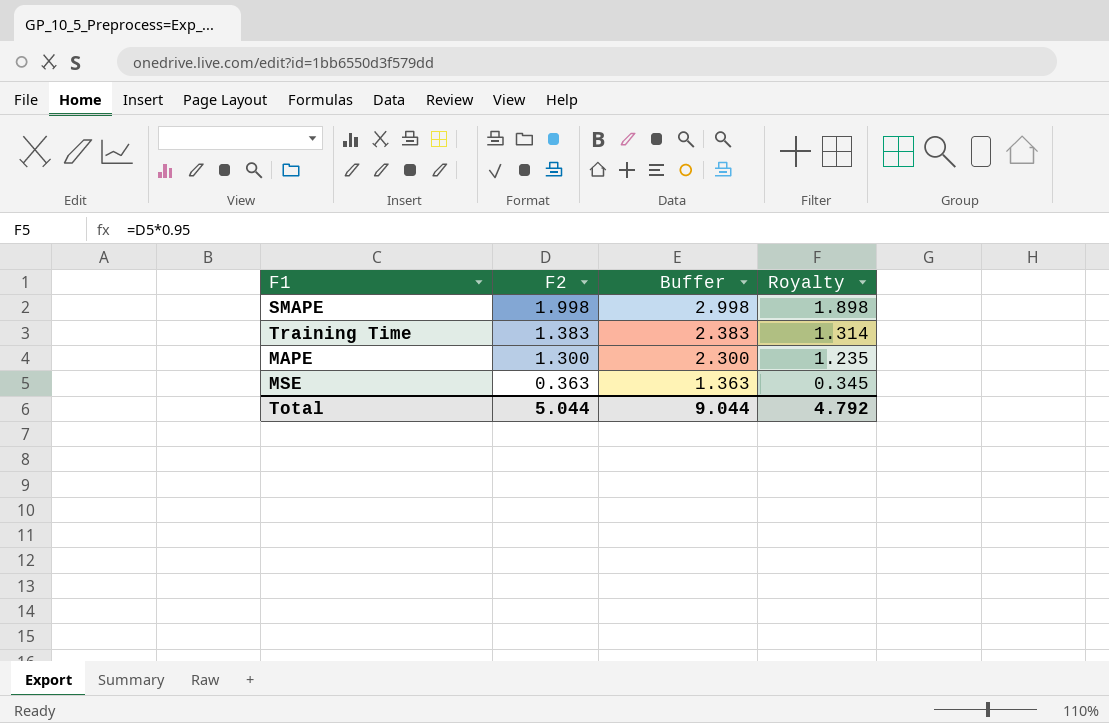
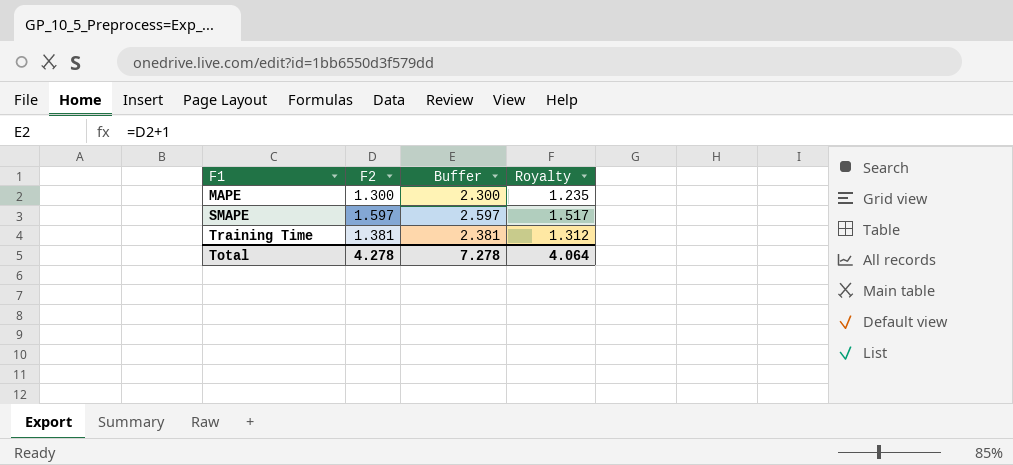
row order: F2 descending -> F1 ascending
row MSE: 0.363 | 1.363 | 0.345 -> none
SMAPE | F2: 1.998 -> 1.597
SMAPE | Buffer: 2.998 -> 2.597
SMAPE | Royalty: 1.898 -> 1.517
Training Time | F2: 1.383 -> 1.381
Training Time | Buffer: 2.383 -> 2.381
Training Time | Royalty: 1.314 -> 1.312
Total | F2: 5.044 -> 4.278
Total | Buffer: 9.044 -> 7.278
Total | Royalty: 4.792 -> 4.064

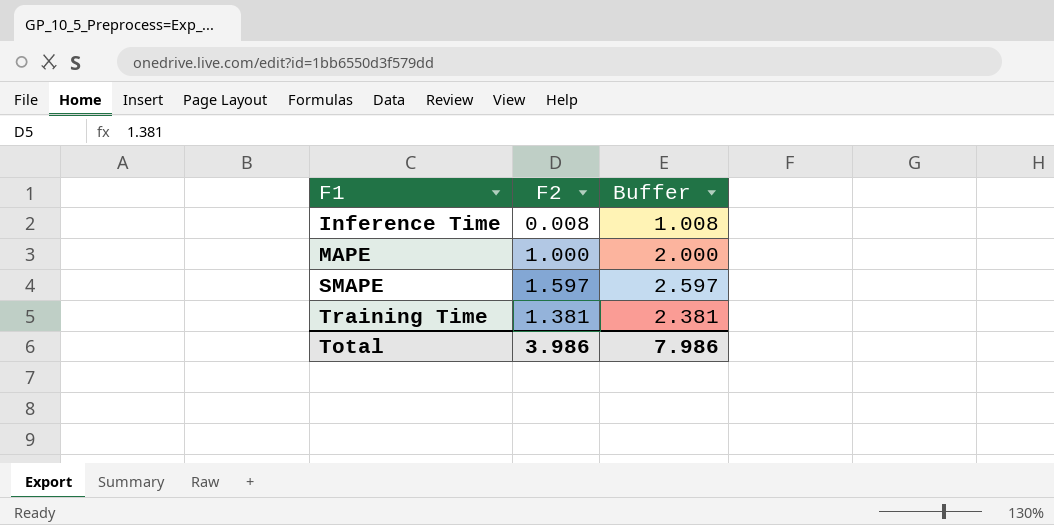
column Royalty | formula: [F2] * 0.95 -> none
row Inference Time: none -> 0.008 | 1.008
MAPE | F2: 1.300 -> 1.000
MAPE | Buffer: 2.300 -> 2.000
Total | F2: 4.278 -> 3.986
Total | Buffer: 7.278 -> 7.986

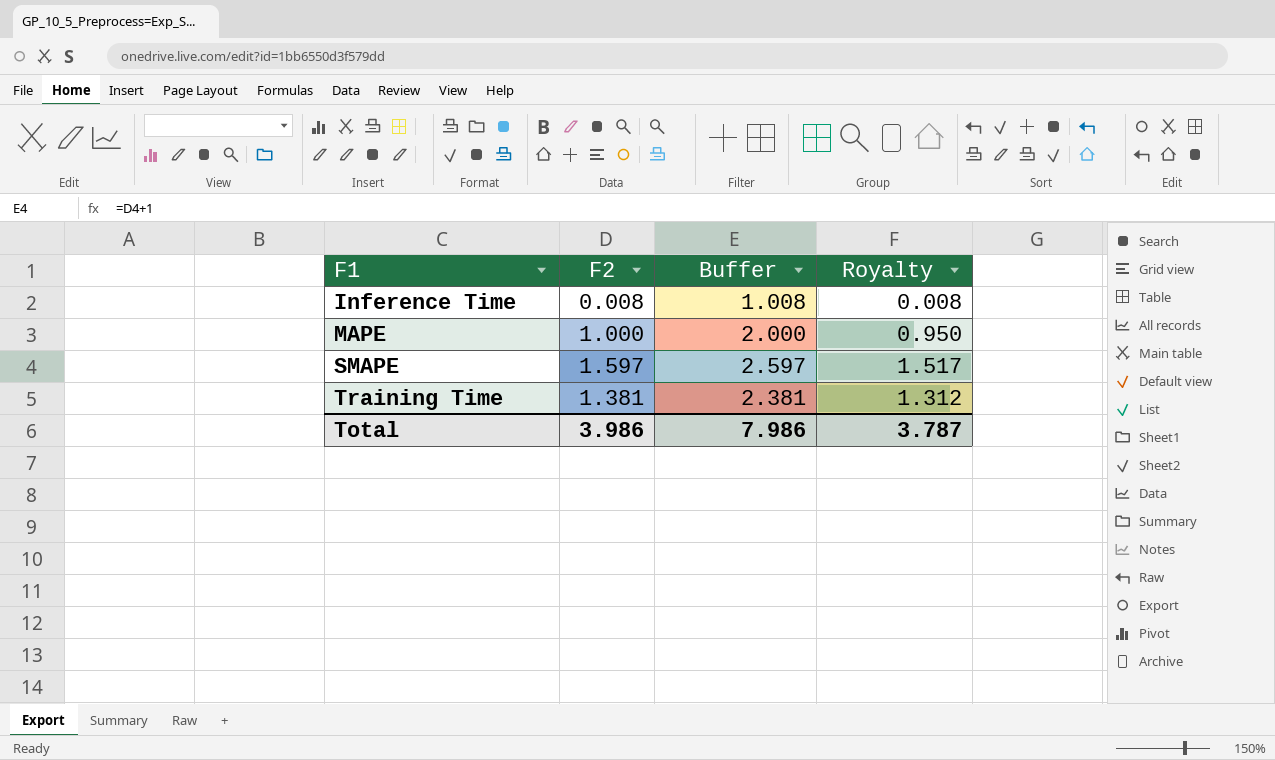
column Royalty | formula: none -> [F2] * 0.95

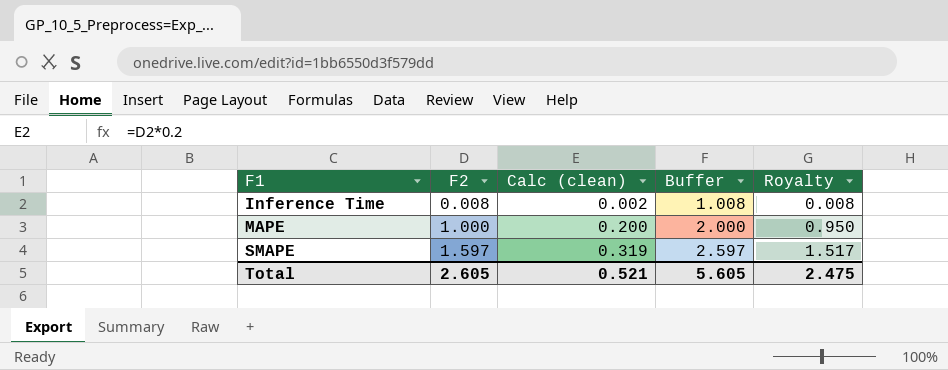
column Calc (clean) | formula: none -> [F2] * 0.2
row Training Time: 1.381 | 2.381 | 1.312 -> none
Total | F2: 3.986 -> 2.605
Total | Buffer: 7.986 -> 5.605
Total | Royalty: 3.787 -> 2.475

